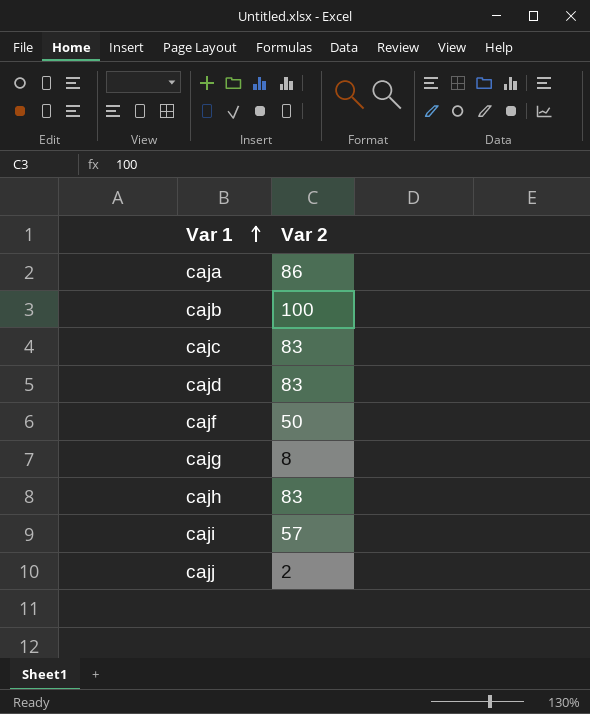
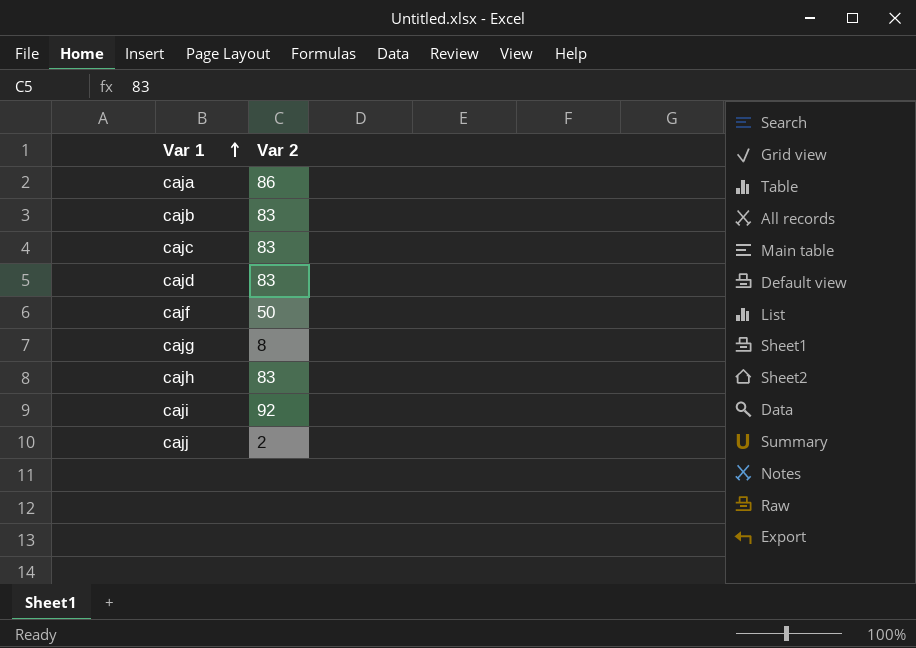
cajb | Var 2: 100 -> 83
caji | Var 2: 57 -> 92

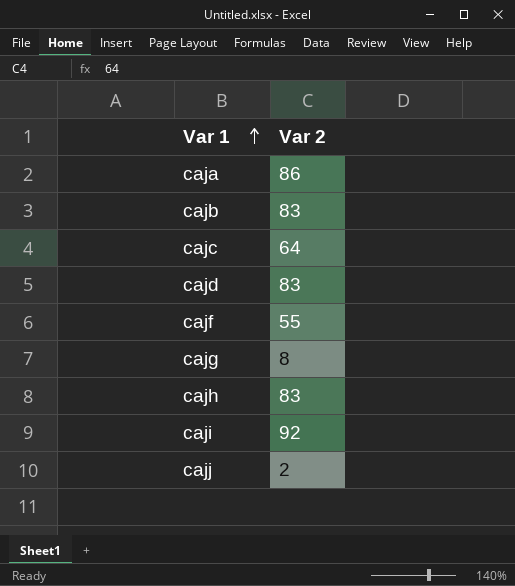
cajc | Var 2: 83 -> 64
cajf | Var 2: 50 -> 55

